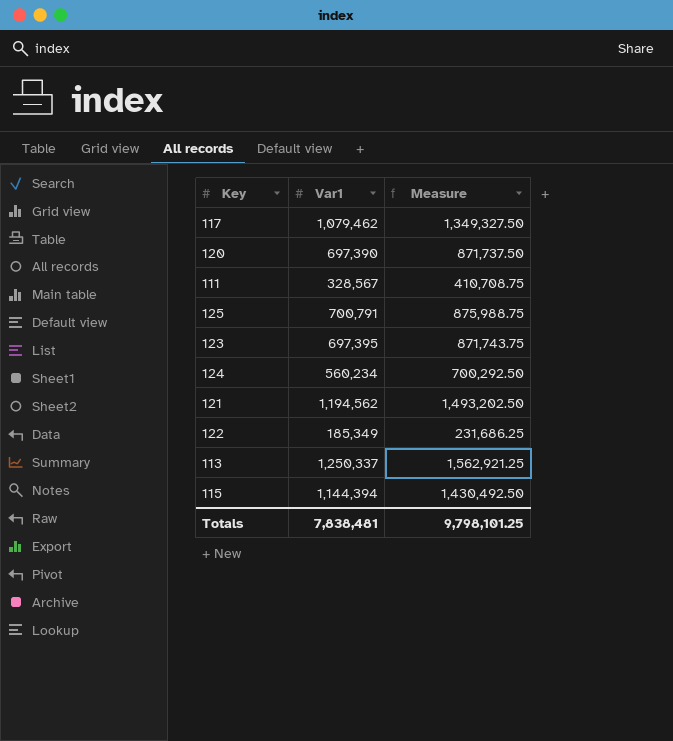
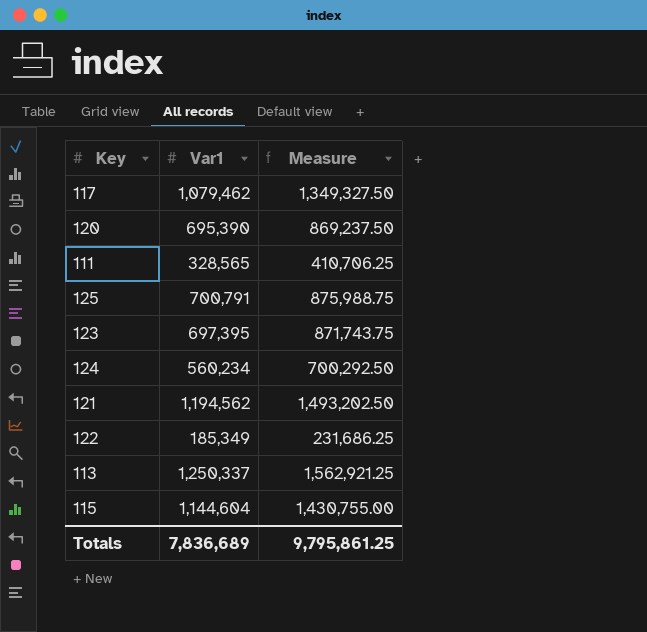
120 | Var1: 697,390 -> 695,390
120 | Measure: 871,737.50 -> 869,237.50
111 | Var1: 328,567 -> 328,565
111 | Measure: 410,708.75 -> 410,706.25
115 | Var1: 1,144,394 -> 1,144,604
115 | Measure: 1,430,492.50 -> 1,430,755.00
Totals | Var1: 7,838,481 -> 7,836,689
Totals | Measure: 9,798,101.25 -> 9,795,861.25

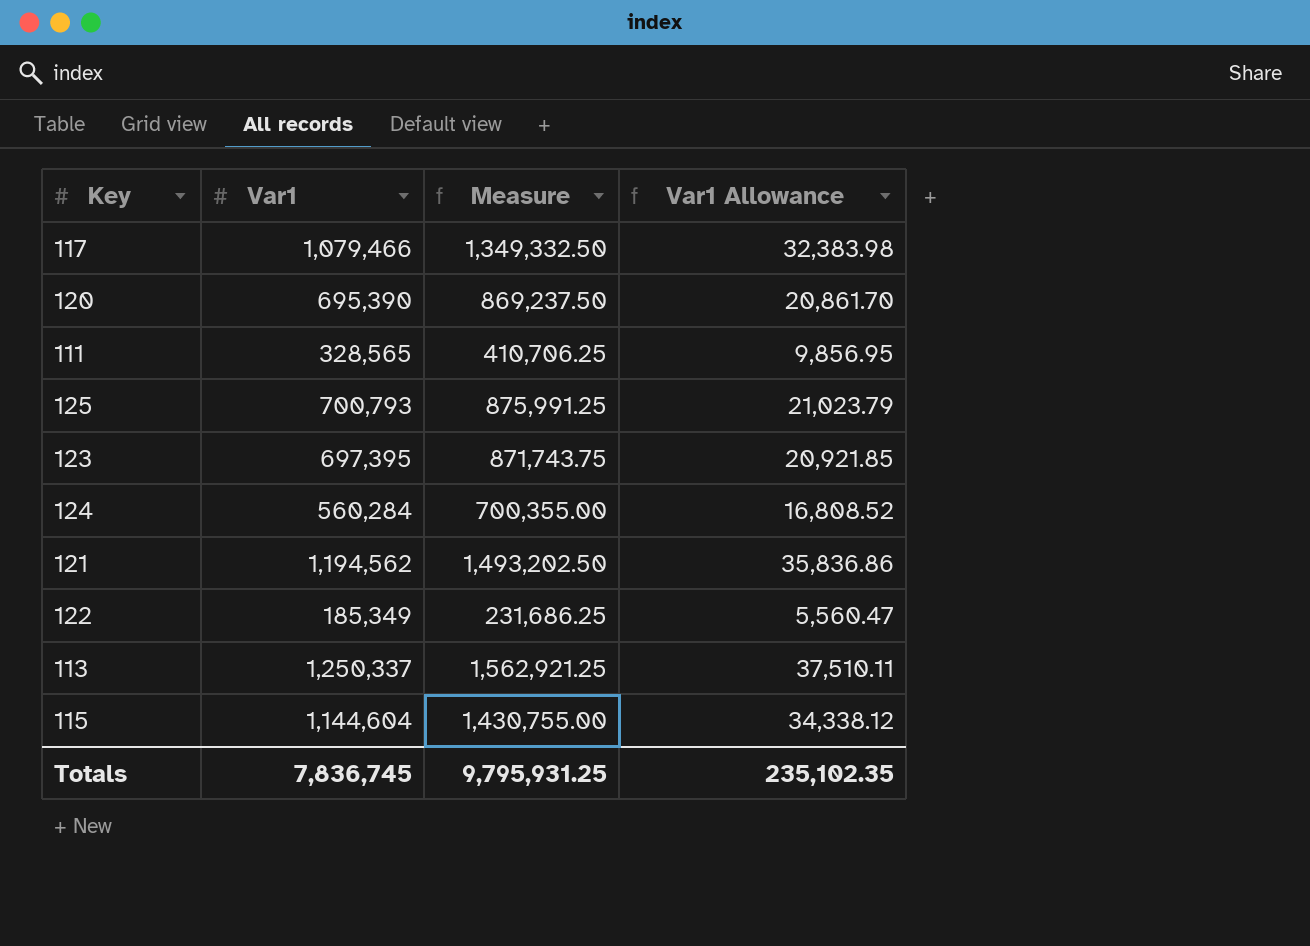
column Var1 Allowance | formula: none -> [Var1] * 0.03
117 | Var1: 1,079,462 -> 1,079,466
117 | Measure: 1,349,327.50 -> 1,349,332.50
125 | Var1: 700,791 -> 700,793
125 | Measure: 875,988.75 -> 875,991.25
124 | Var1: 560,234 -> 560,284
124 | Measure: 700,292.50 -> 700,355.00
Totals | Var1: 7,836,689 -> 7,836,745
Totals | Measure: 9,795,861.25 -> 9,795,931.25

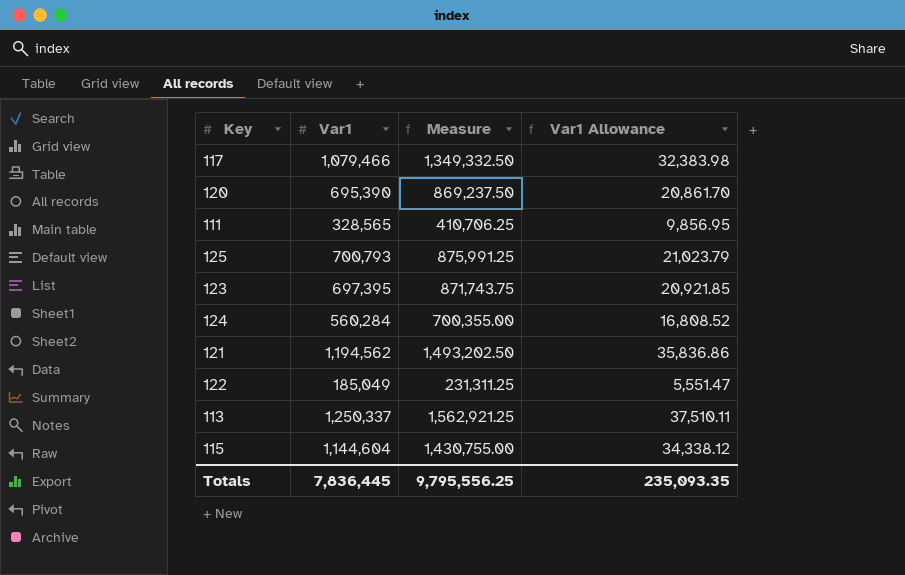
122 | Var1: 185,349 -> 185,049
122 | Measure: 231,686.25 -> 231,311.25
122 | Var1 Allowance: 5,560.47 -> 5,551.47
Totals | Var1: 7,836,745 -> 7,836,445
Totals | Measure: 9,795,931.25 -> 9,795,556.25
Totals | Var1 Allowance: 235,102.35 -> 235,093.35

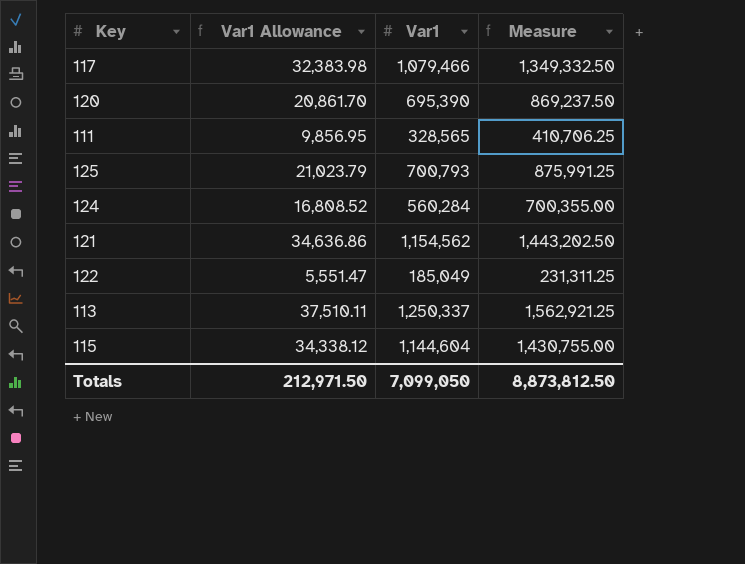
column Var1 Allowance | position: 4 -> 2
row 123: 697,395 | 871,743.75 | 20,921.85 -> none
121 | Var1 Allowance: 35,836.86 -> 34,636.86
121 | Var1: 1,194,562 -> 1,154,562
121 | Measure: 1,493,202.50 -> 1,443,202.50
Totals | Var1 Allowance: 235,093.35 -> 212,971.50
Totals | Var1: 7,836,445 -> 7,099,050
Totals | Measure: 9,795,556.25 -> 8,873,812.50

